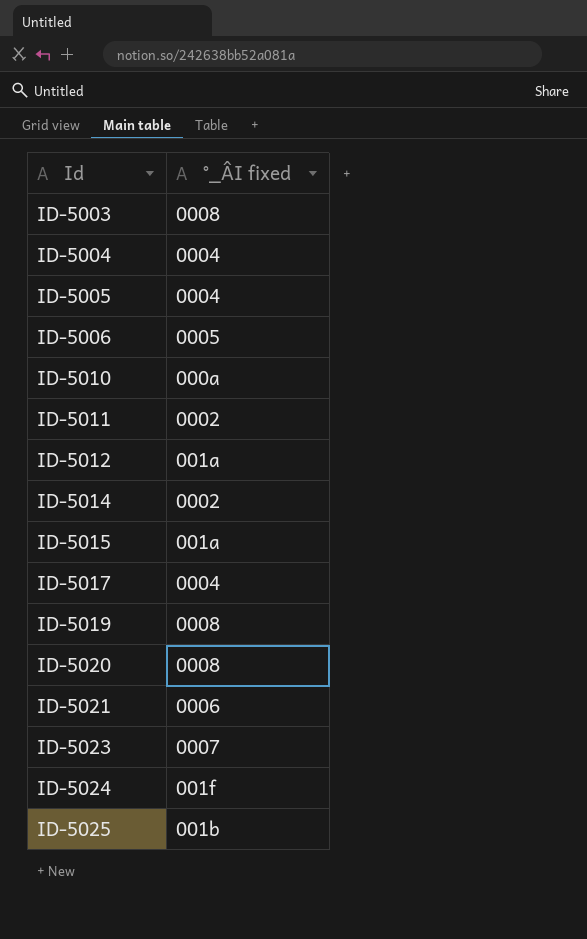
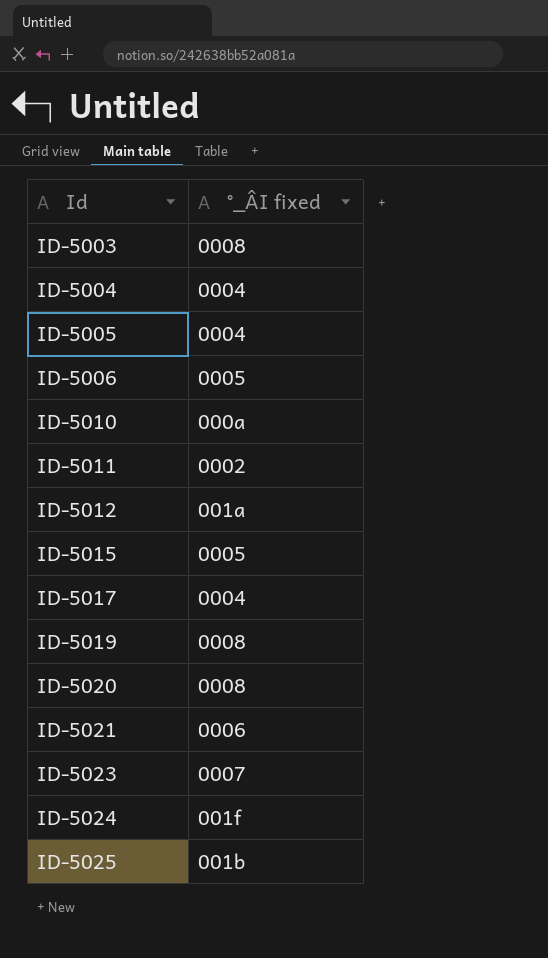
row ID-5014: 0002 -> none
ID-5015 | °_ÂI fixed: 001a -> 0005

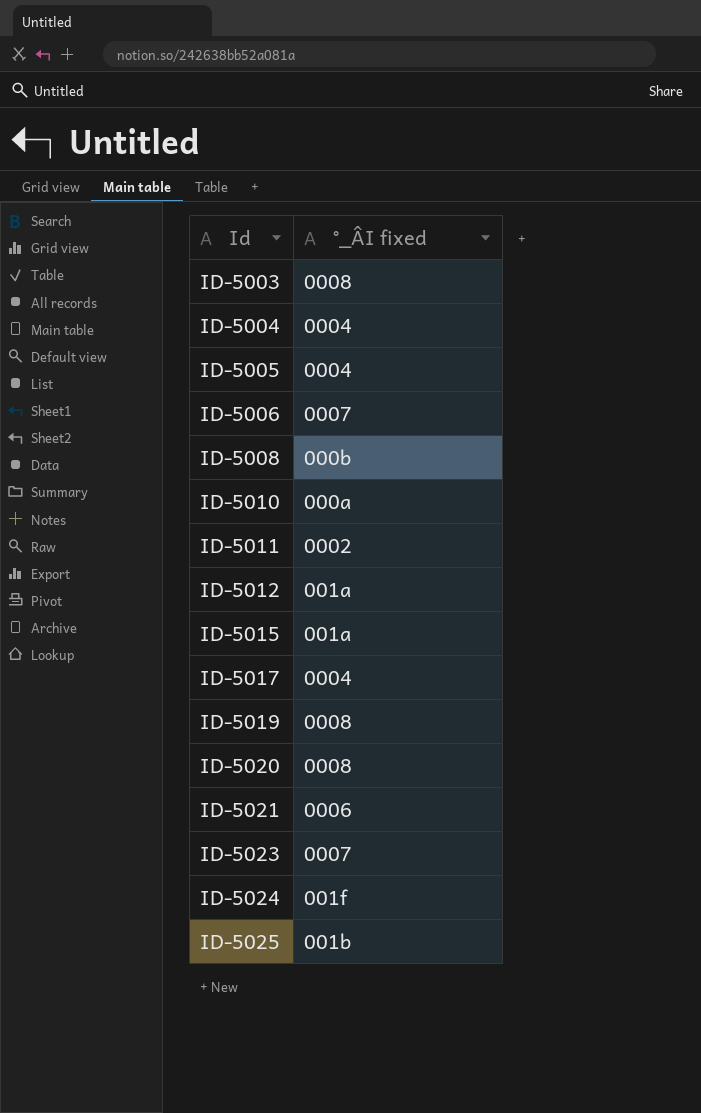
ID-5006 | °_ÂI fixed: 0005 -> 0007
row ID-5008: none -> 000b
ID-5015 | °_ÂI fixed: 0005 -> 001a

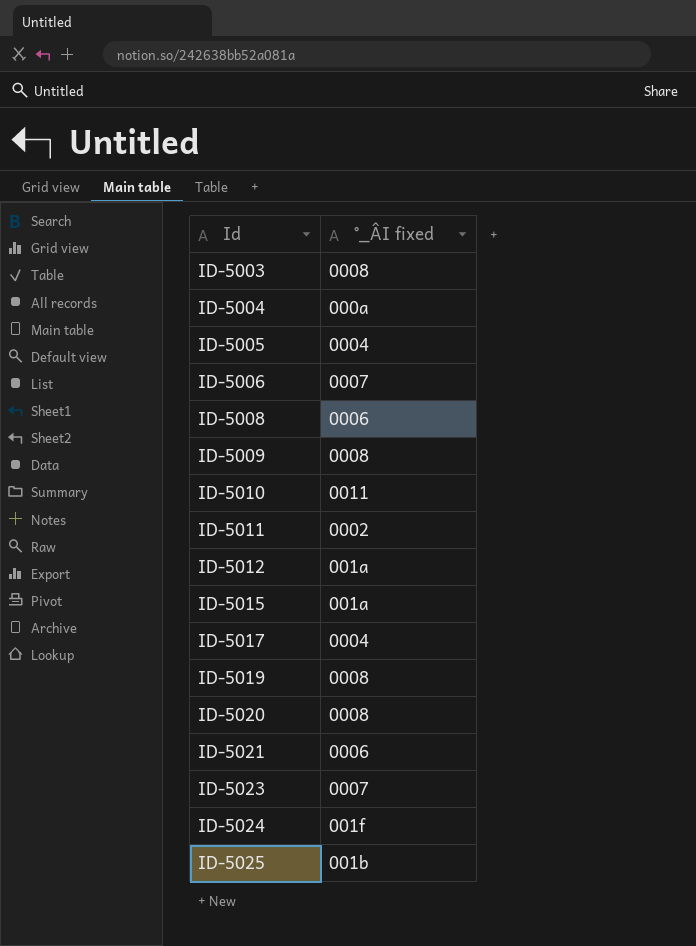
ID-5004 | °_ÂI fixed: 0004 -> 000a
ID-5008 | °_ÂI fixed: 000b -> 0006
row ID-5009: none -> 0008
ID-5010 | °_ÂI fixed: 000a -> 0011

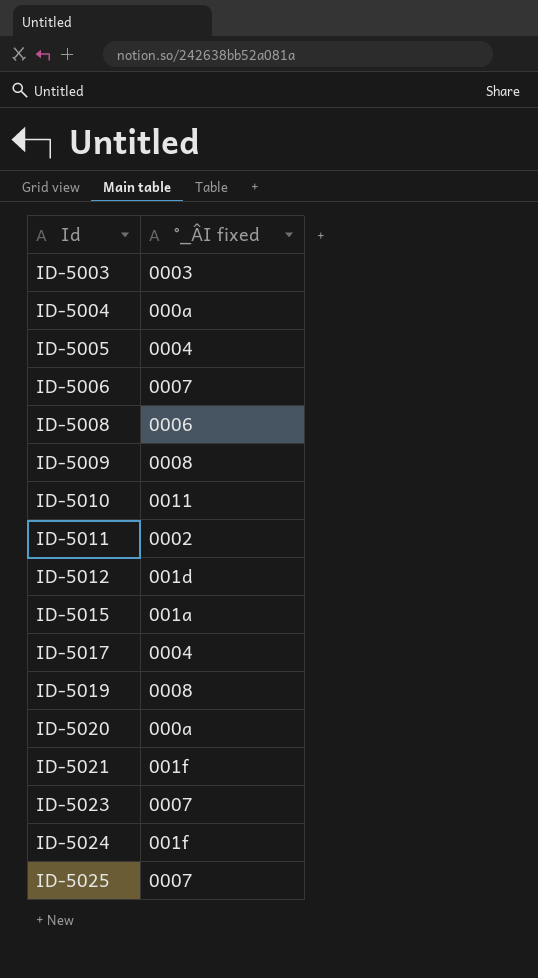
ID-5003 | °_ÂI fixed: 0008 -> 0003
ID-5012 | °_ÂI fixed: 001a -> 001d
ID-5020 | °_ÂI fixed: 0008 -> 000a
ID-5021 | °_ÂI fixed: 0006 -> 001f
ID-5025 | °_ÂI fixed: 001b -> 0007

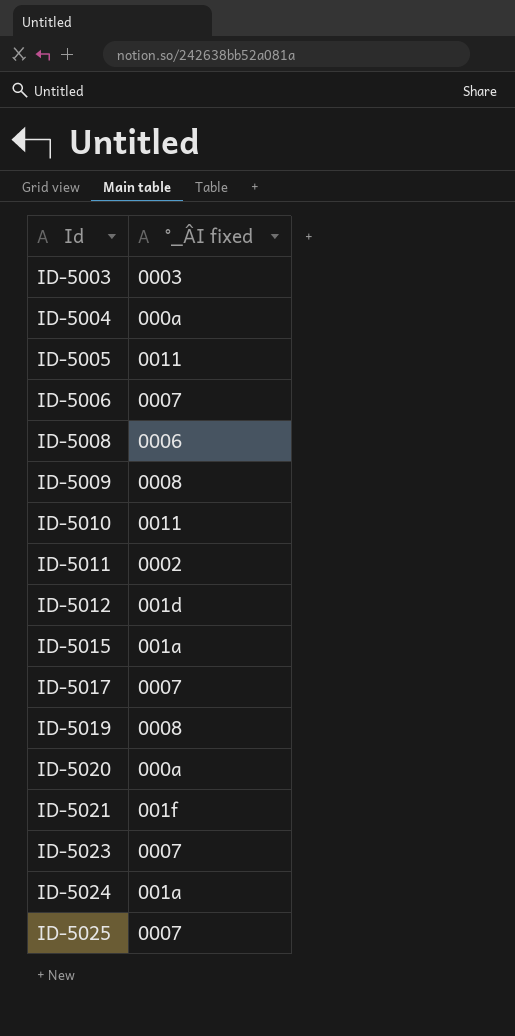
ID-5005 | °_ÂI fixed: 0004 -> 0011
ID-5017 | °_ÂI fixed: 0004 -> 0007
ID-5024 | °_ÂI fixed: 001f -> 001a

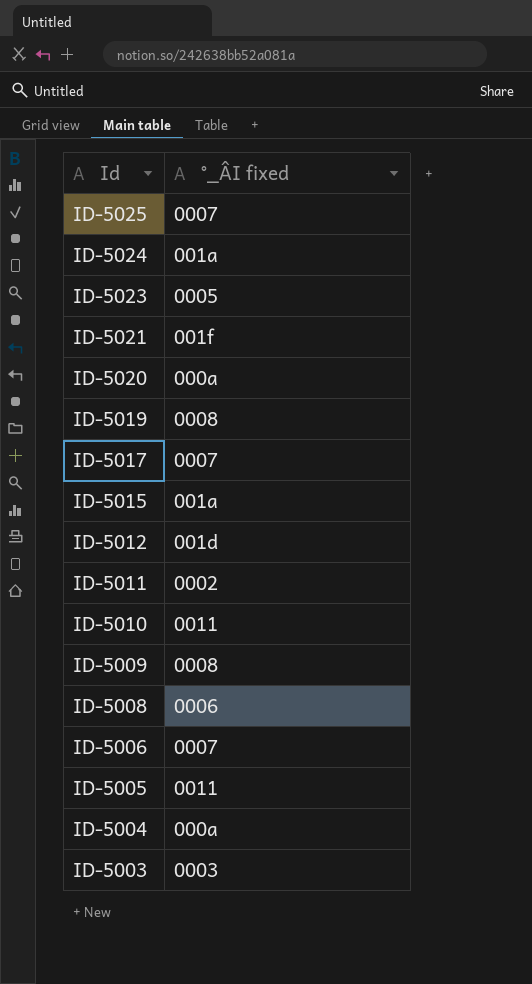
row order: Id ascending -> Id descending
ID-5023 | °_ÂI fixed: 0007 -> 0005

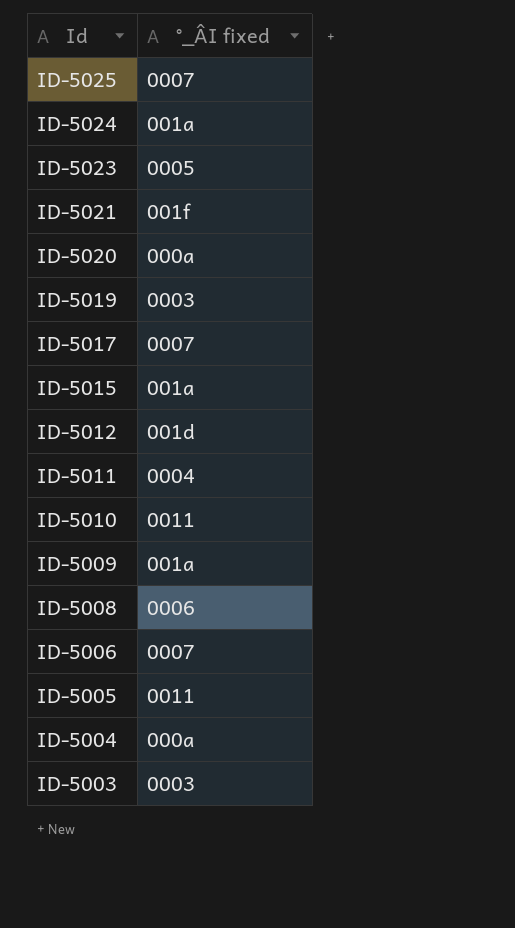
ID-5019 | °_ÂI fixed: 0008 -> 0003
ID-5011 | °_ÂI fixed: 0002 -> 0004
ID-5009 | °_ÂI fixed: 0008 -> 001a

